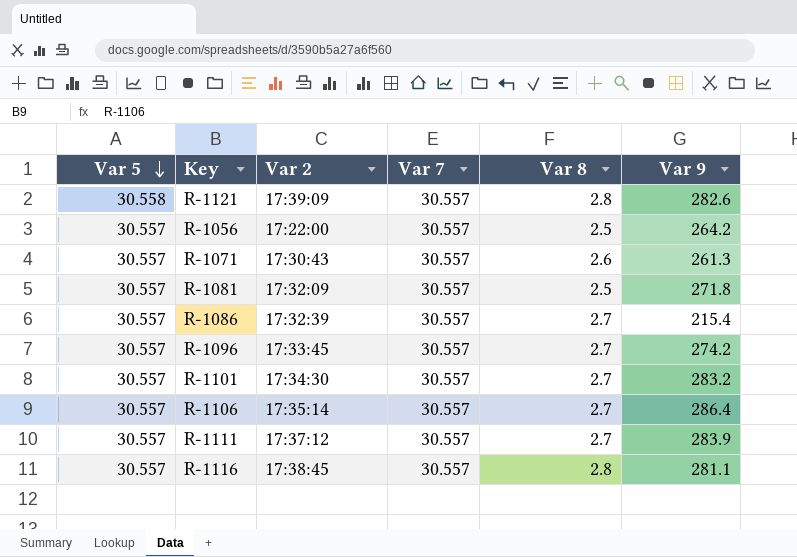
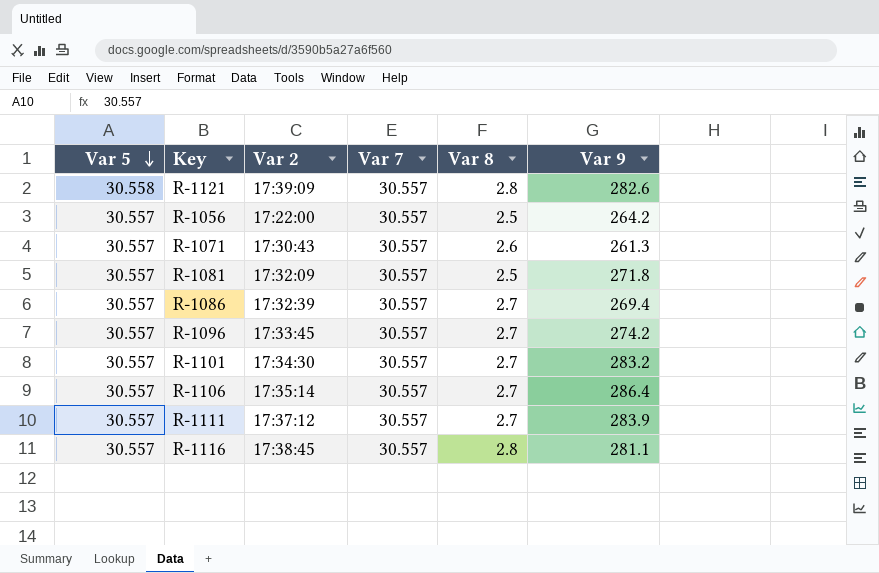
R-1086 | Var 9: 215.4 -> 269.4

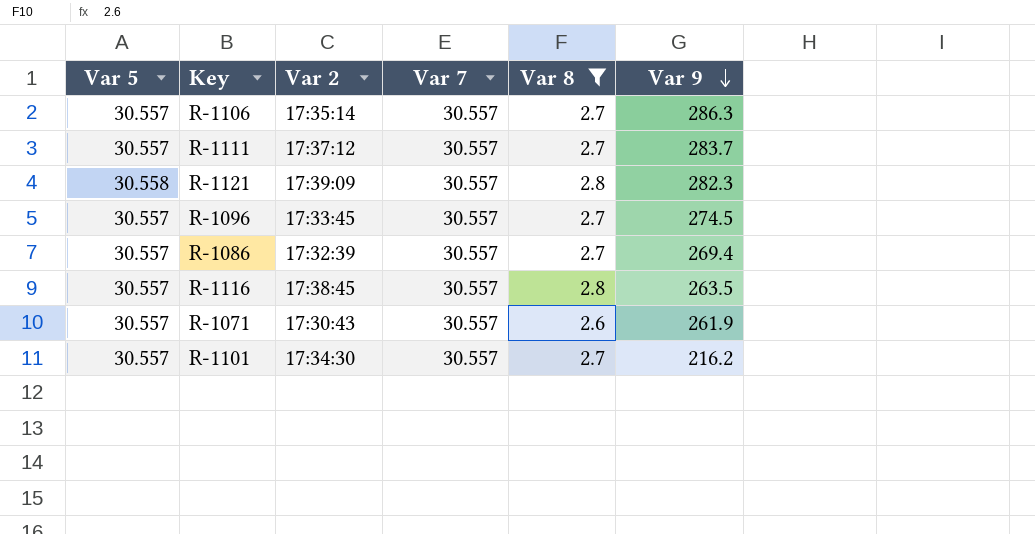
filter: none -> Var 8 != 2.5
row order: Var 5 descending -> Var 9 descending
R-1106 | Var 9: 286.4 -> 286.3
R-1111 | Var 9: 283.9 -> 283.7
R-1121 | Var 9: 282.6 -> 282.3
R-1096 | Var 9: 274.2 -> 274.5
R-1116 | Var 9: 281.1 -> 263.5
R-1071 | Var 9: 261.3 -> 261.9
R-1101 | Var 9: 283.2 -> 216.2

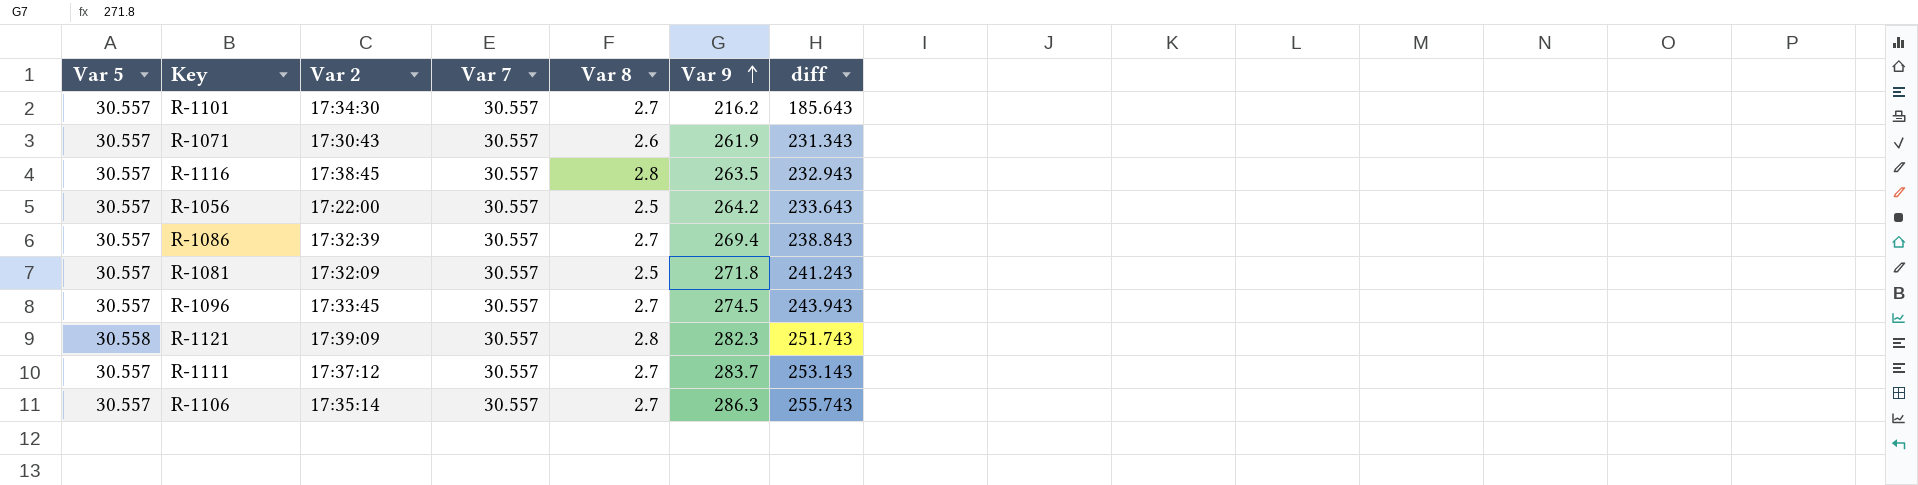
filter: Var 8 != 2.5 -> none
row order: Var 9 descending -> Var 9 ascending
column diff | formula: none -> [Var 9] - [Var 7]

